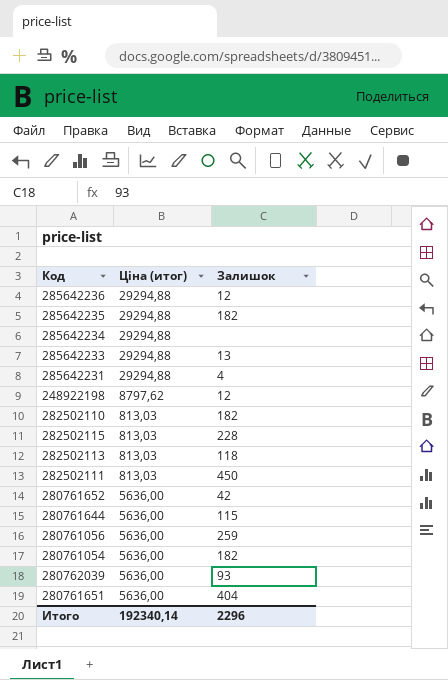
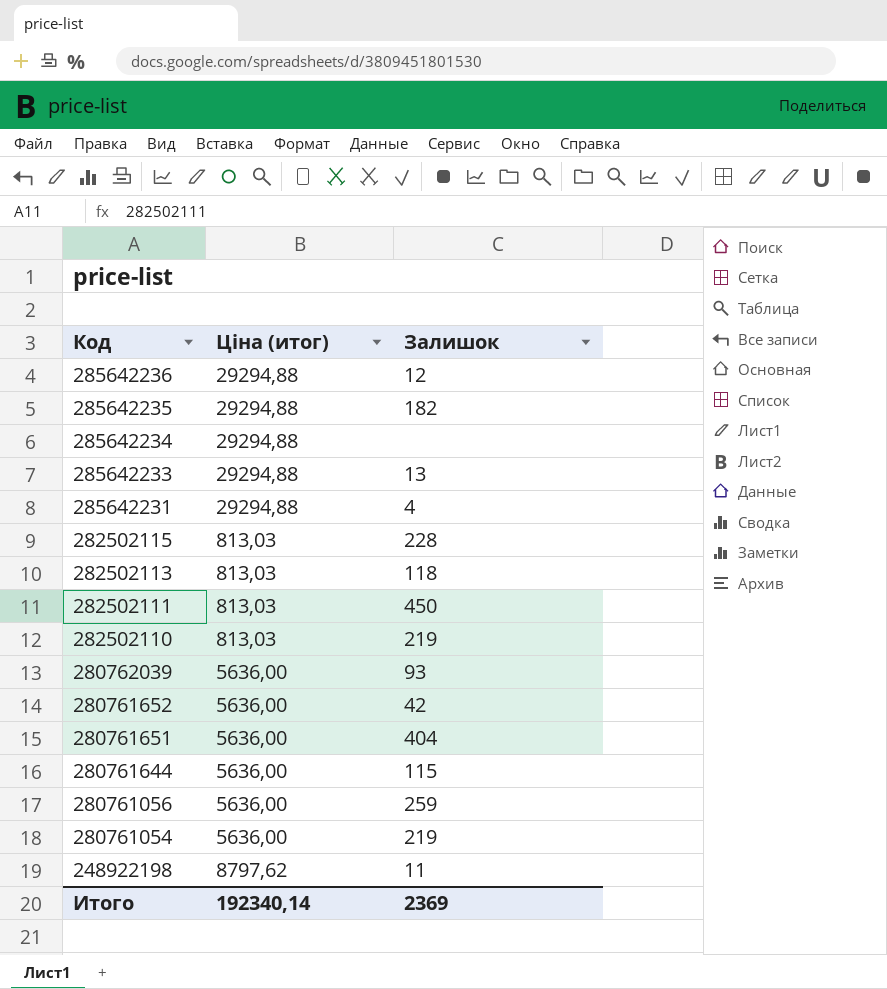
row order: none -> Код descending
282502110 | Залишок: 182 -> 219
280761054 | Залишок: 182 -> 219
248922198 | Залишок: 12 -> 11
Итого | Залишок: 2296 -> 2369

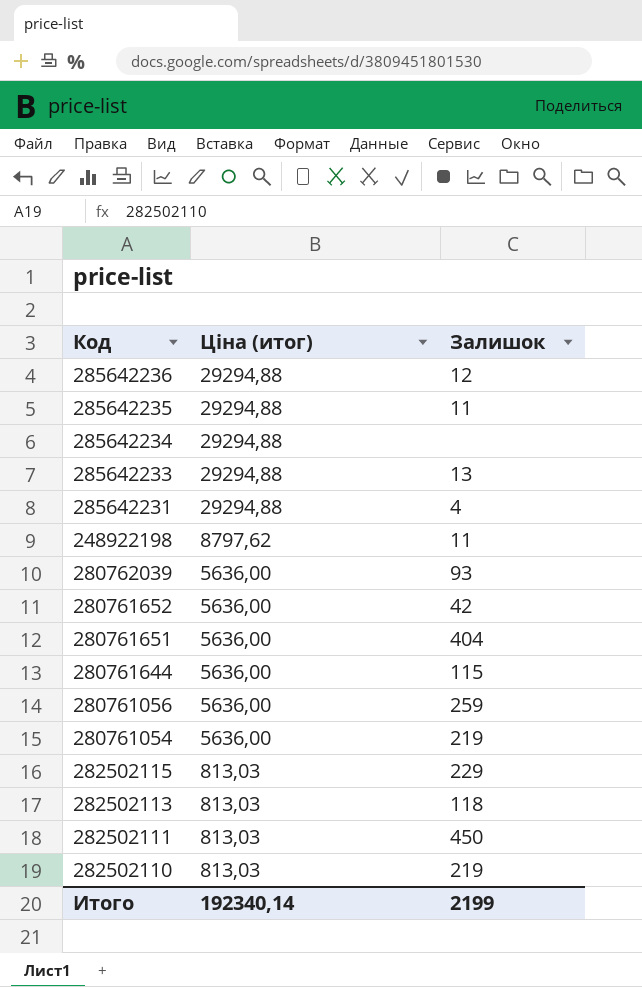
row order: Код descending -> Ціна (итог) descending
285642235 | Залишок: 182 -> 11
282502115 | Залишок: 228 -> 229
Итого | Залишок: 2369 -> 2199

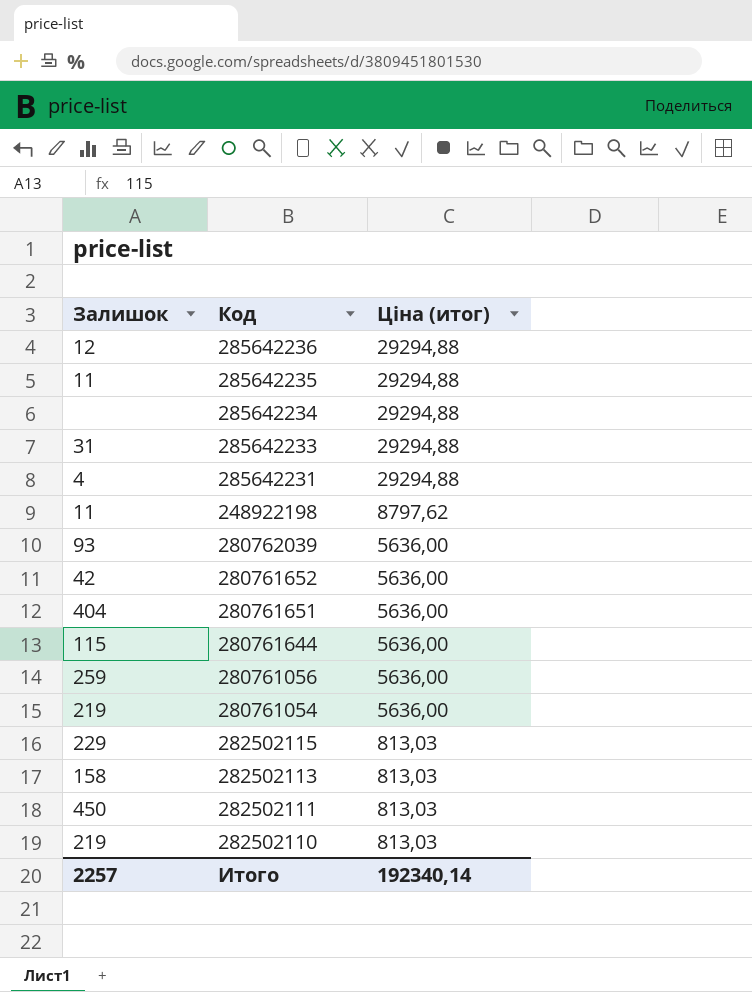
column Залишок | position: 3 -> 1
285642233 | Залишок: 13 -> 31
282502113 | Залишок: 118 -> 158
Итого | Залишок: 2199 -> 2257

